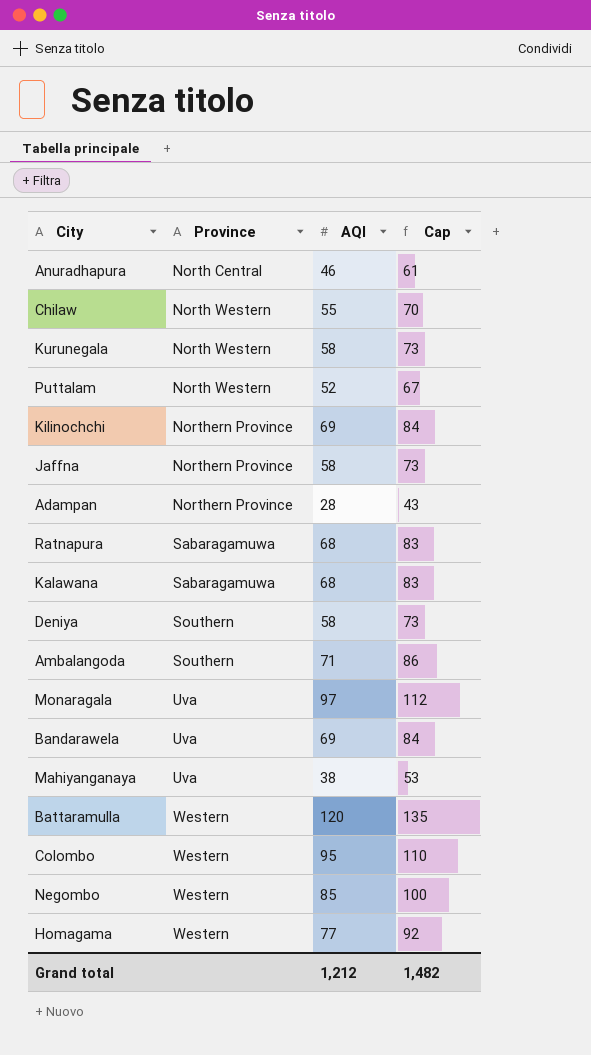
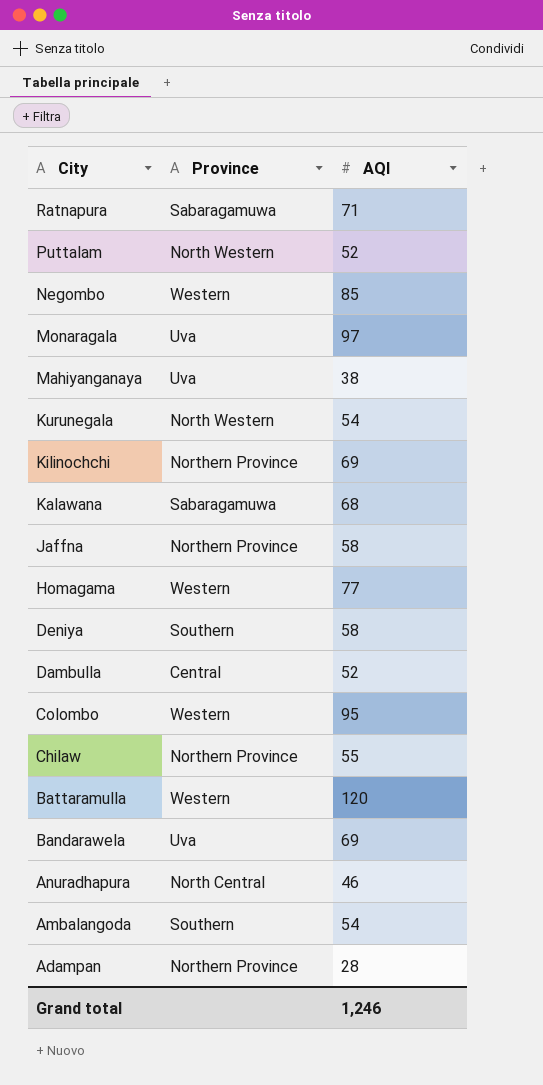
row order: Province ascending -> City descending
column Cap | formula: [AQI] + 15 -> none
Ratnapura | AQI: 68 -> 71
Kurunegala | AQI: 58 -> 54
row Dambulla: none -> Central | 52
Chilaw | Province: North Western -> Northern Province
Ambalangoda | AQI: 71 -> 54
Grand total | AQI: 1,212 -> 1,246

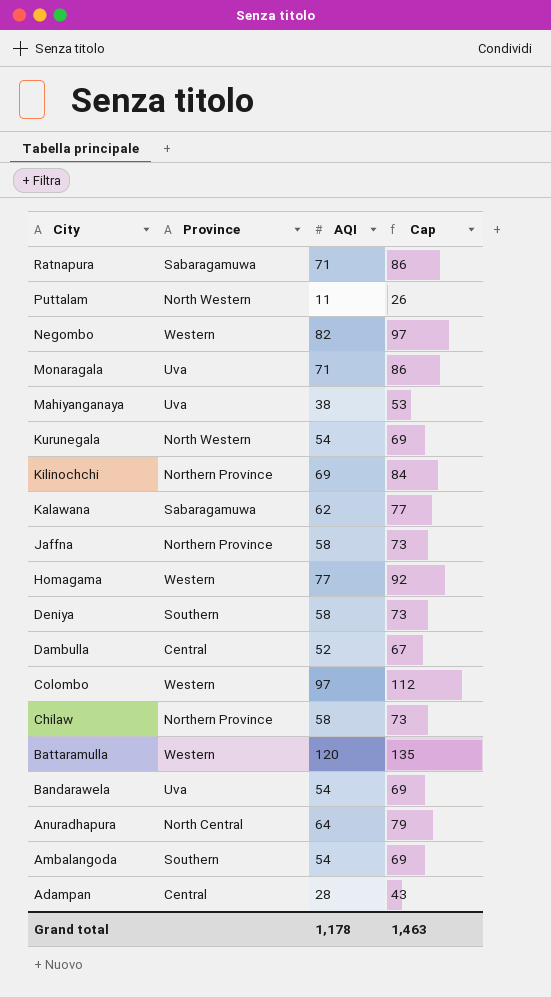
column Cap | formula: none -> [AQI] + 15
Puttalam | AQI: 52 -> 11
Negombo | AQI: 85 -> 82
Monaragala | AQI: 97 -> 71
Kalawana | AQI: 68 -> 62
Colombo | AQI: 95 -> 97
Chilaw | AQI: 55 -> 58
Bandarawela | AQI: 69 -> 54
Anuradhapura | AQI: 46 -> 64
Adampan | Province: Northern Province -> Central
Grand total | AQI: 1,246 -> 1,178

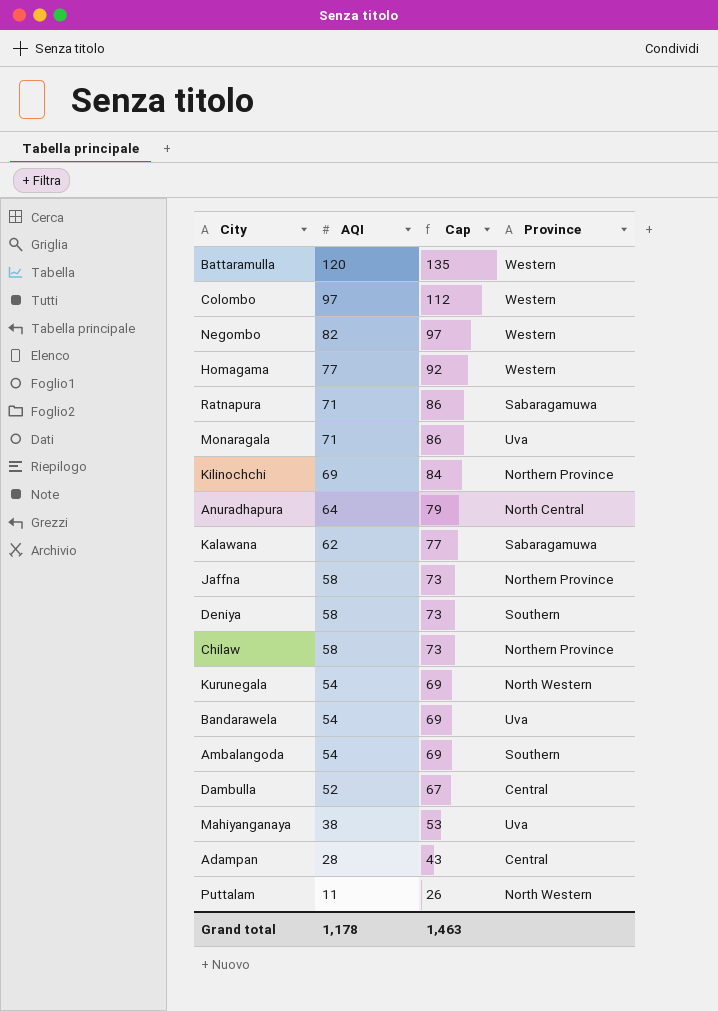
row order: City descending -> AQI descending
column Province | position: 2 -> 4

